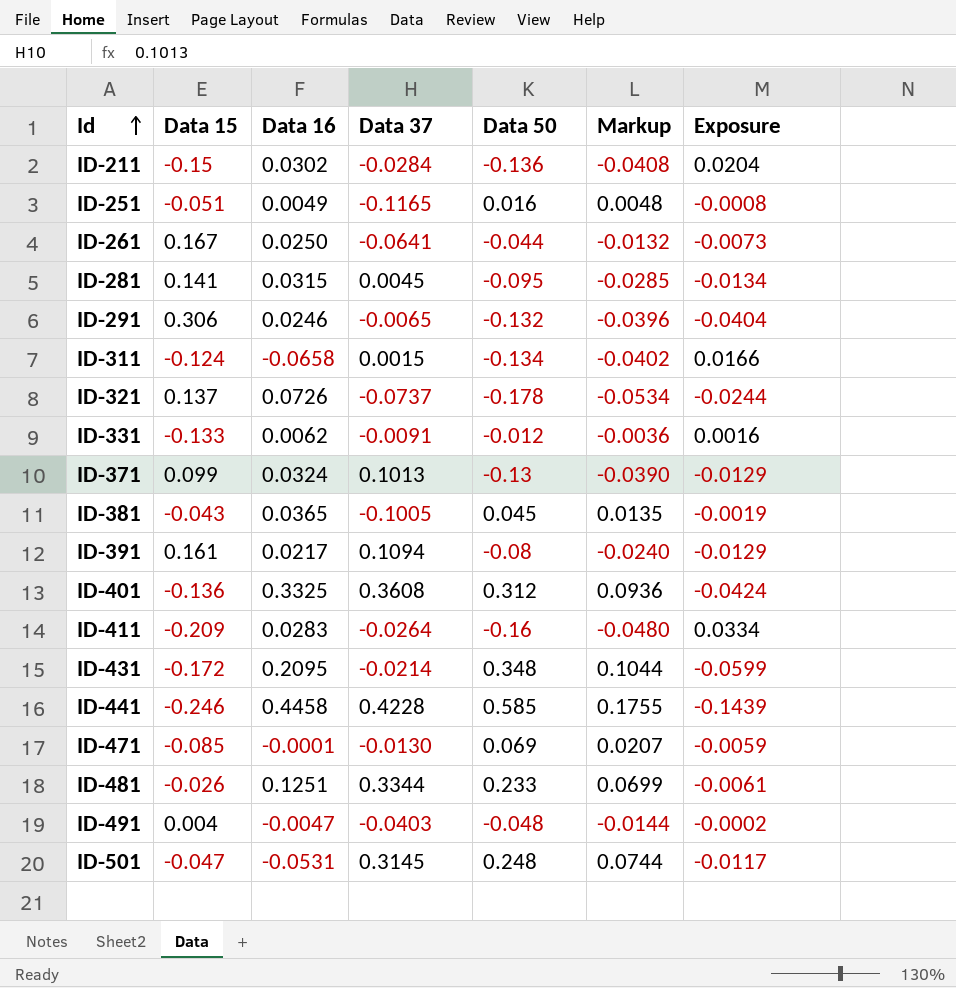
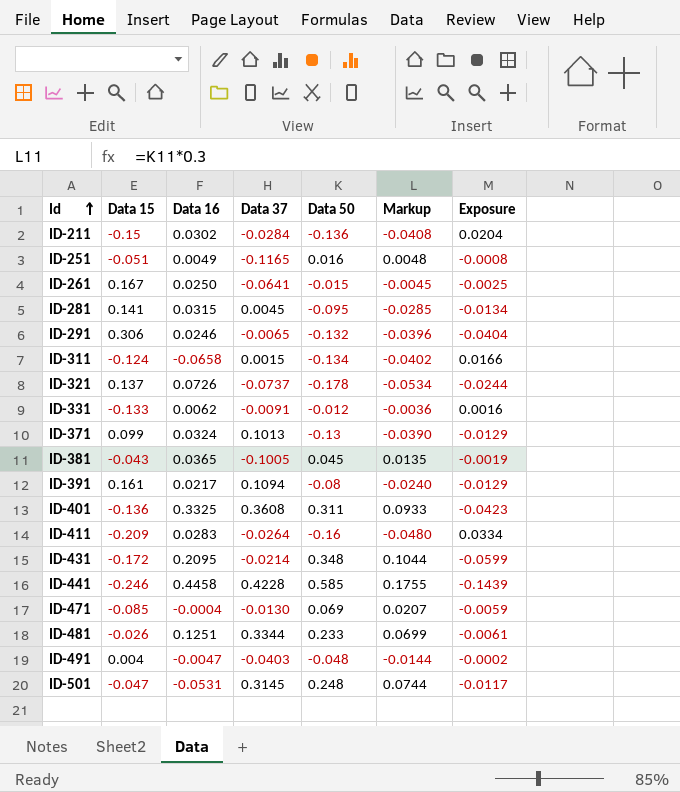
ID-261 | Data 50: -0.044 -> -0.015
ID-261 | Markup: -0.0132 -> -0.0045
ID-261 | Exposure: -0.0073 -> -0.0025
ID-401 | Data 50: 0.312 -> 0.311
ID-401 | Markup: 0.0936 -> 0.0933
ID-401 | Exposure: -0.0424 -> -0.0423
ID-471 | Data 16: -0.0001 -> -0.0004

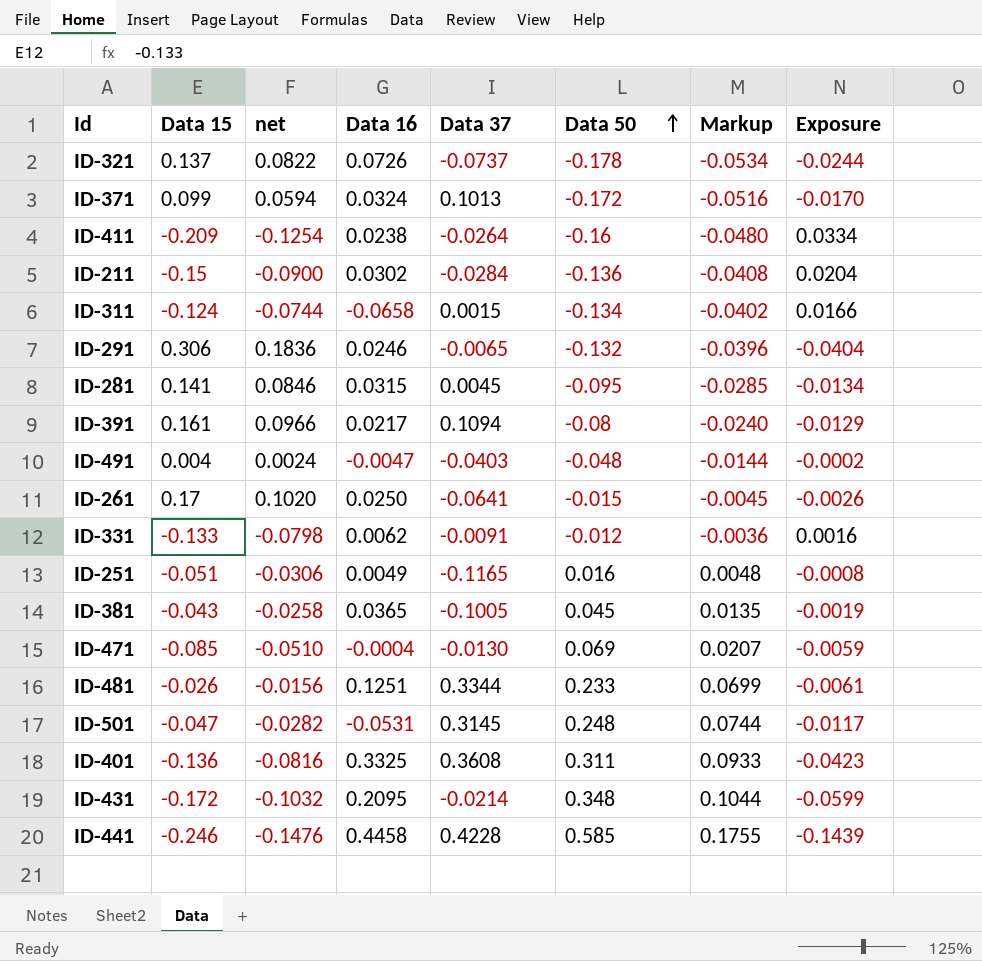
row order: Id ascending -> Data 50 ascending
column net | formula: none -> [Data 15] * 0.6
ID-371 | Data 50: -0.13 -> -0.172
ID-371 | Markup: -0.0390 -> -0.0516
ID-371 | Exposure: -0.0129 -> -0.0170
ID-411 | Data 16: 0.0283 -> 0.0238
ID-261 | Data 15: 0.167 -> 0.17
ID-261 | Exposure: -0.0025 -> -0.0026

